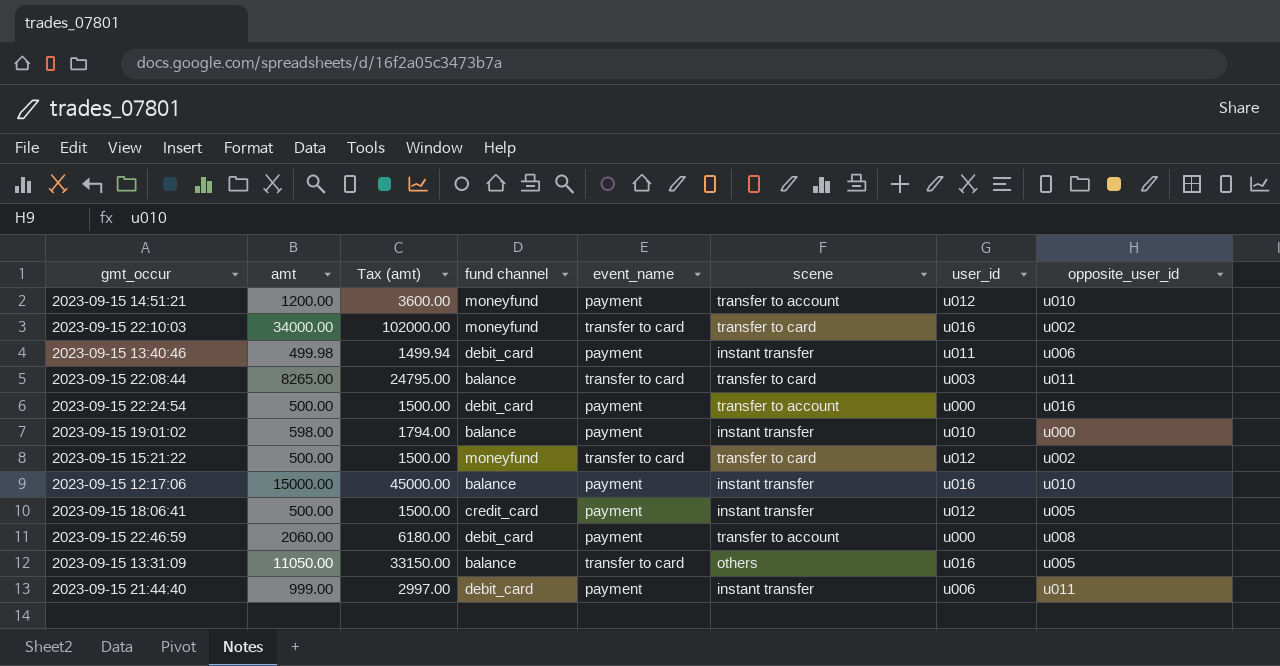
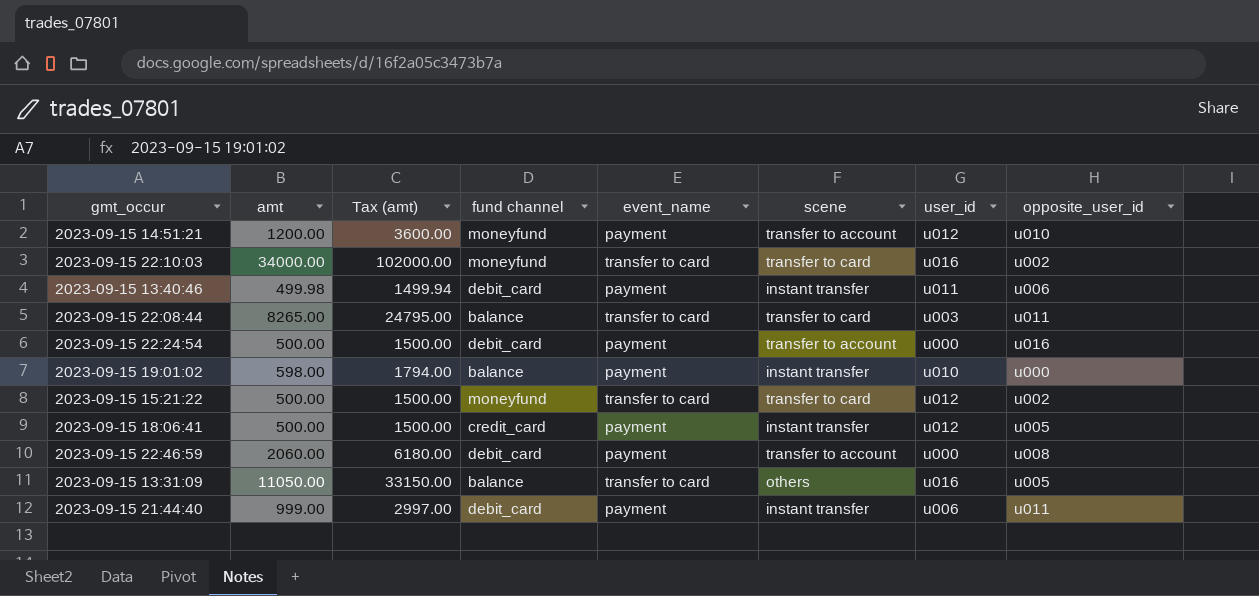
row 2023-09-15 12:17:06: 15000.00 | 45000.00 | balance | payment | instant transfer | u016 | u010 -> none

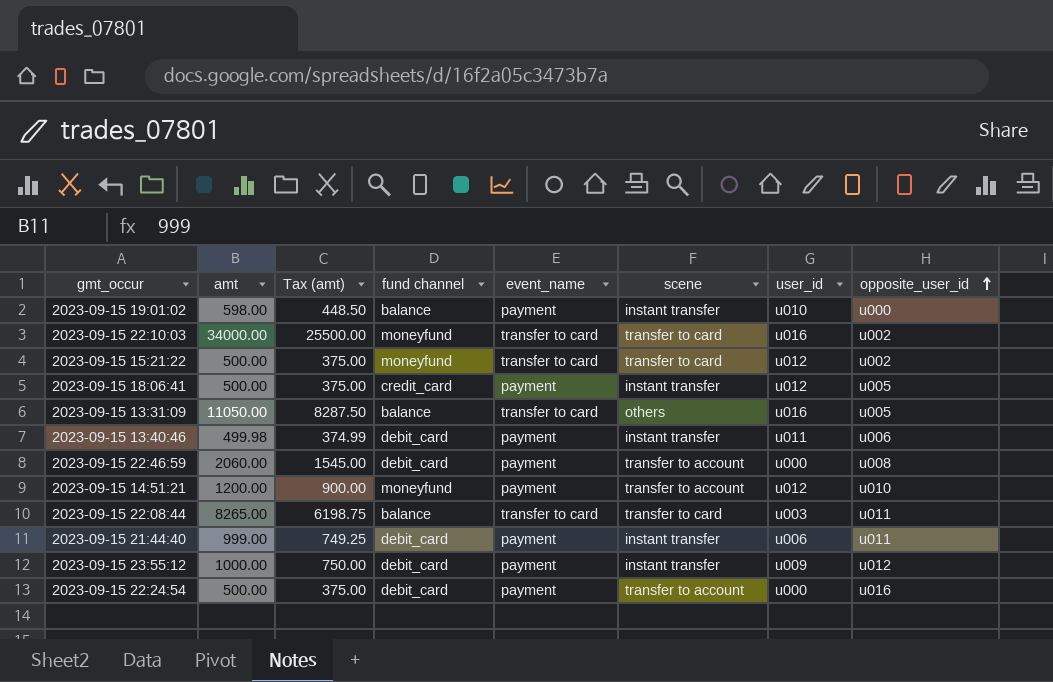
row order: none -> opposite_user_id ascending
column Tax (amt) | formula: [amt] * 3 -> [amt] * 0.75
row 2023-09-15 23:55:12: none -> 1000.00 | 750.00 | debit_card | payment | instant transfer | u009 | u012

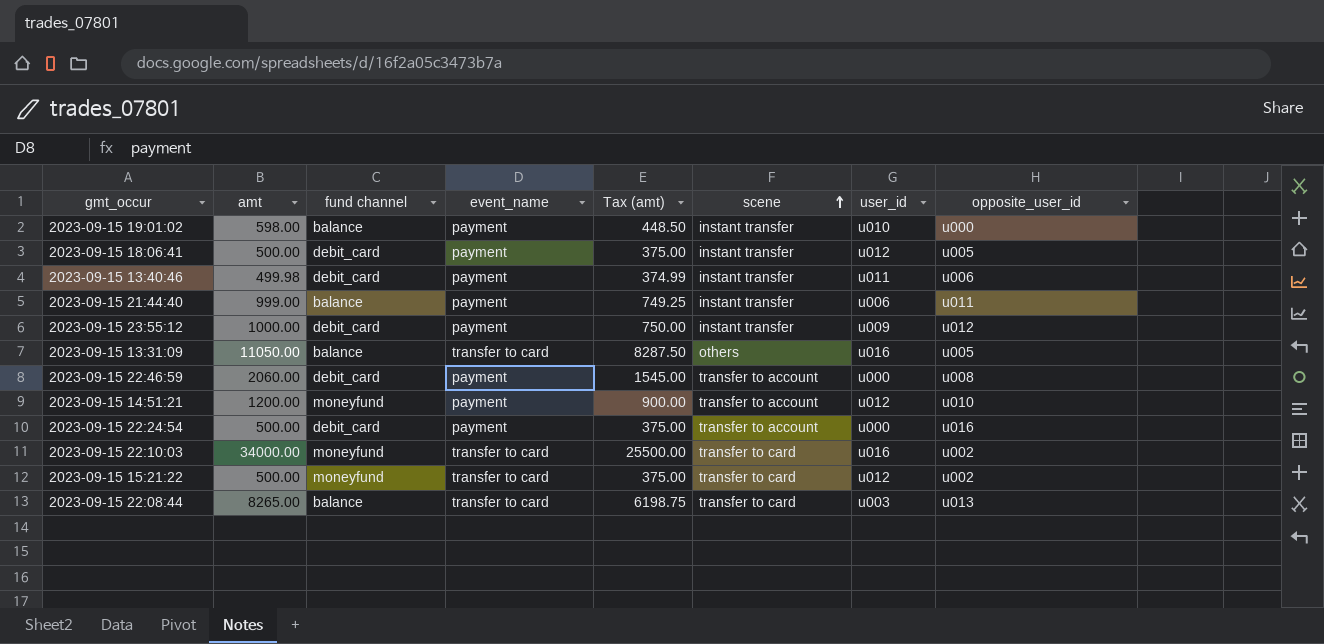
row order: opposite_user_id ascending -> scene ascending
column Tax (amt) | position: 3 -> 5
2023-09-15 18:06:41 | fund channel: credit_card -> debit_card
2023-09-15 21:44:40 | fund channel: debit_card -> balance
2023-09-15 22:08:44 | opposite_user_id: u011 -> u013

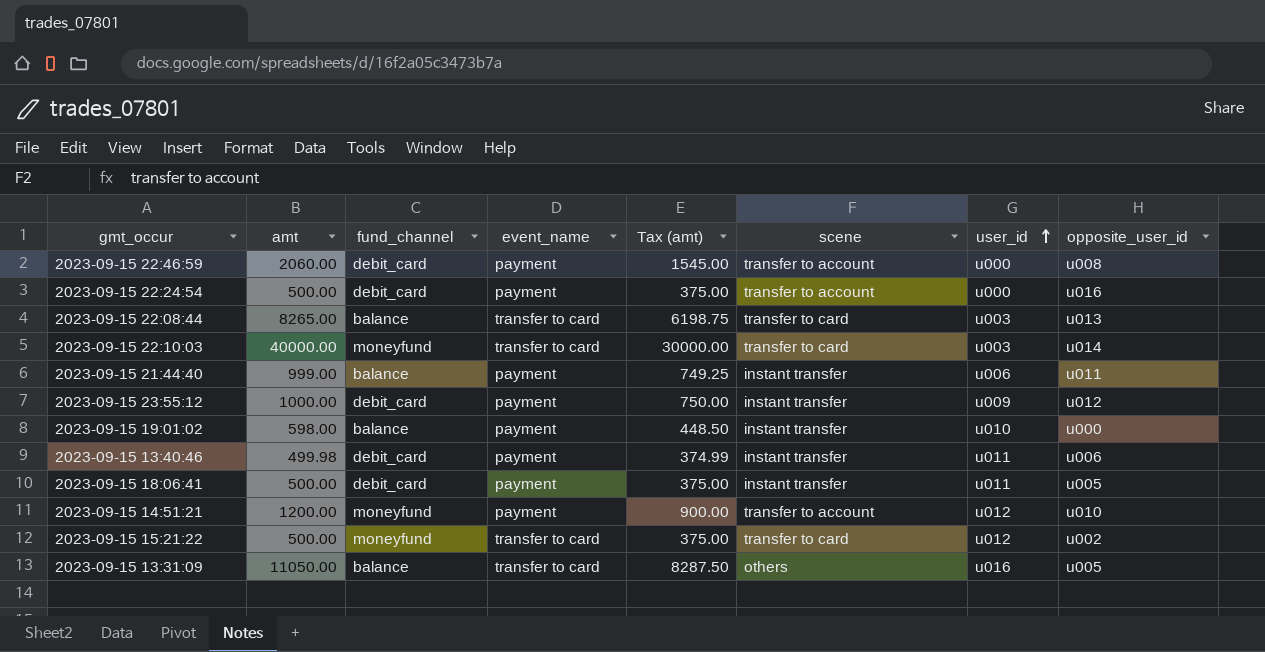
row order: scene ascending -> user_id ascending
column name: fund channel -> fund_channel
2023-09-15 22:10:03 | amt: 34000.00 -> 40000.00
2023-09-15 22:10:03 | Tax (amt): 25500.00 -> 30000.00
2023-09-15 22:10:03 | user_id: u016 -> u003
2023-09-15 22:10:03 | opposite_user_id: u002 -> u014
2023-09-15 18:06:41 | user_id: u012 -> u011

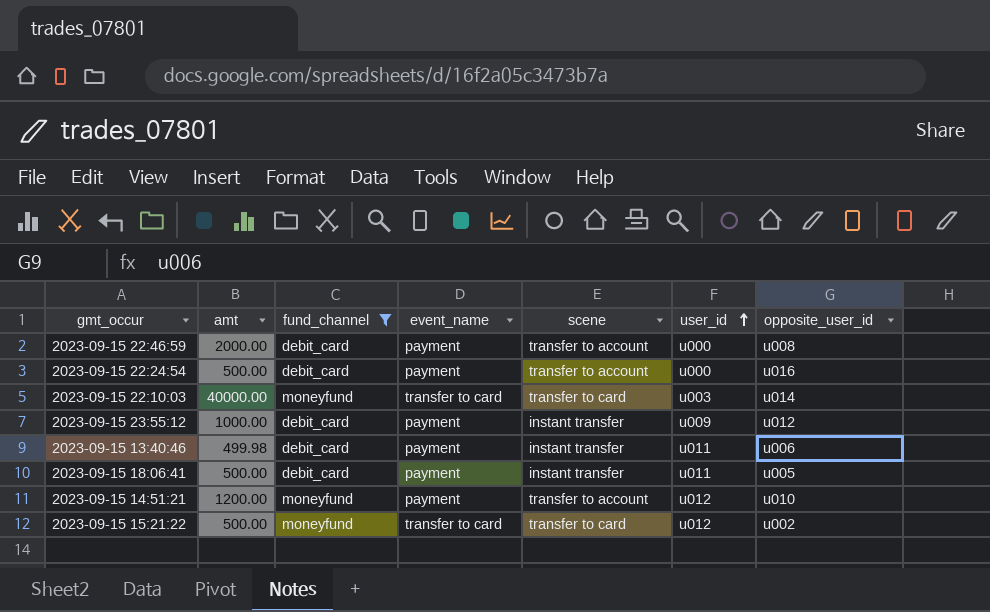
filter: none -> fund_channel != balance
column Tax (amt) | formula: [amt] * 0.75 -> none
2023-09-15 22:46:59 | amt: 2060.00 -> 2000.00

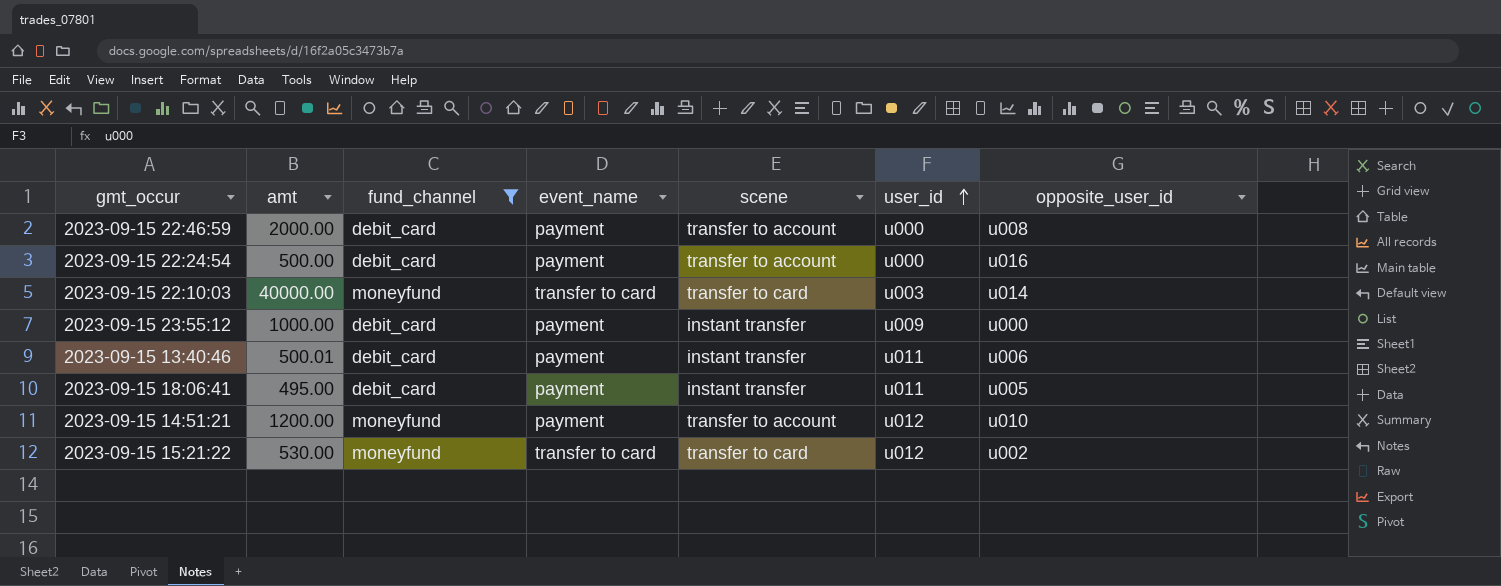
2023-09-15 23:55:12 | opposite_user_id: u012 -> u000
2023-09-15 13:40:46 | amt: 499.98 -> 500.01
2023-09-15 18:06:41 | amt: 500.00 -> 495.00
2023-09-15 15:21:22 | amt: 500.00 -> 530.00

